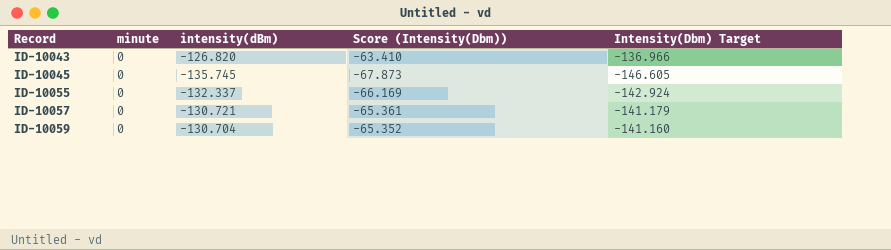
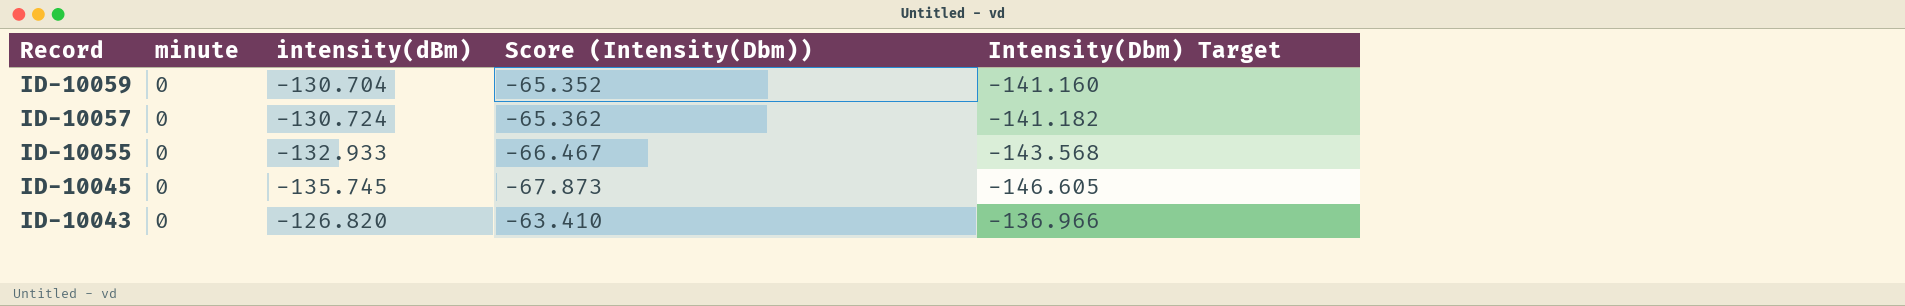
row order: Record ascending -> Record descending
ID-10057 | intensity(dBm): -130.721 -> -130.724
ID-10057 | Score (Intensity(Dbm)): -65.361 -> -65.362
ID-10057 | Intensity(Dbm) Target: -141.179 -> -141.182
ID-10055 | intensity(dBm): -132.337 -> -132.933
ID-10055 | Score (Intensity(Dbm)): -66.169 -> -66.467
ID-10055 | Intensity(Dbm) Target: -142.924 -> -143.568

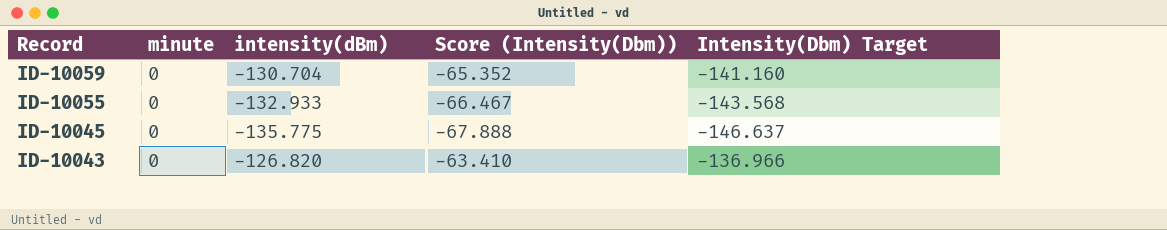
row ID-10057: 0 | -130.724 | -65.362 | -141.182 -> none
ID-10045 | intensity(dBm): -135.745 -> -135.775
ID-10045 | Score (Intensity(Dbm)): -67.873 -> -67.888
ID-10045 | Intensity(Dbm) Target: -146.605 -> -146.637

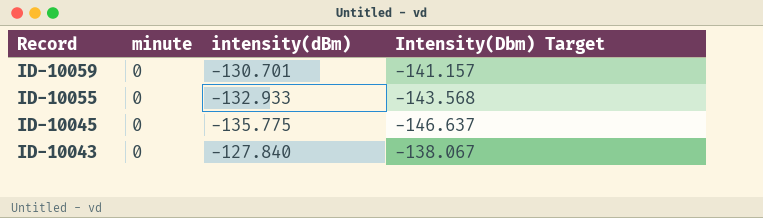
column Score (Intensity(Dbm)) | formula: [intensity(dBm)] * 0.5 -> none
ID-10059 | intensity(dBm): -130.704 -> -130.701
ID-10059 | Intensity(Dbm) Target: -141.160 -> -141.157
ID-10043 | intensity(dBm): -126.820 -> -127.840
ID-10043 | Intensity(Dbm) Target: -136.966 -> -138.067

